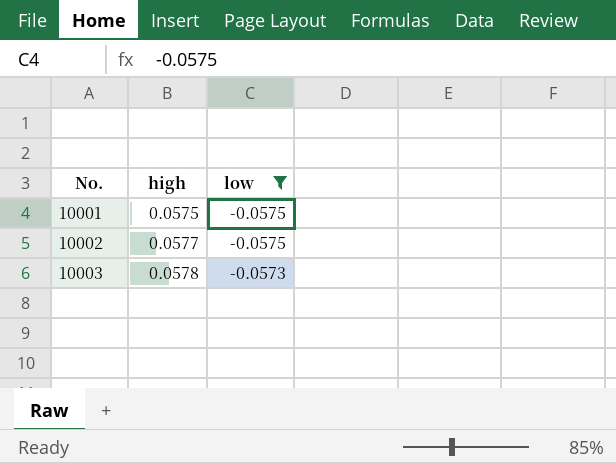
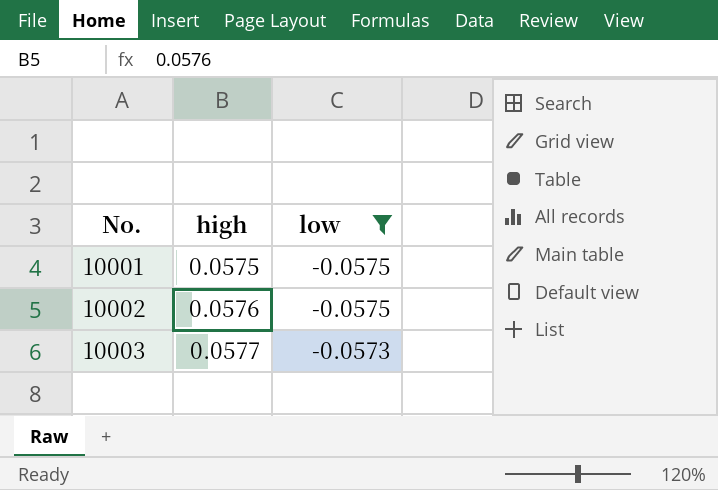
10002 | high: 0.0577 -> 0.0576
10003 | high: 0.0578 -> 0.0577

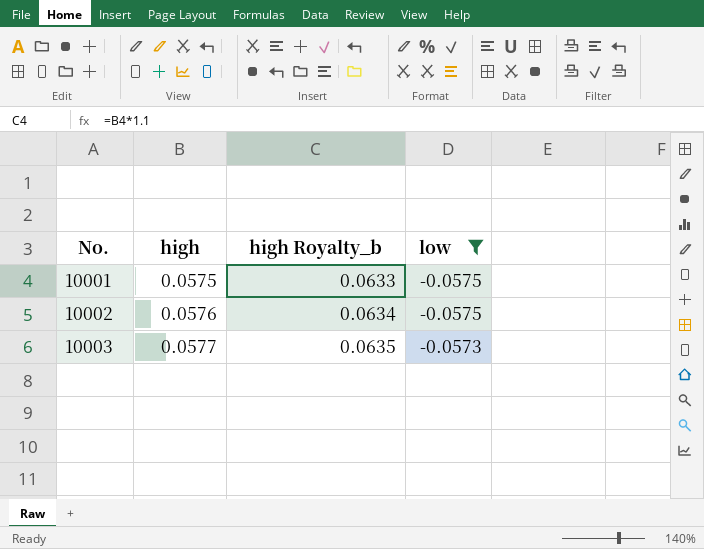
column high Royalty_b | formula: none -> [high] * 1.1

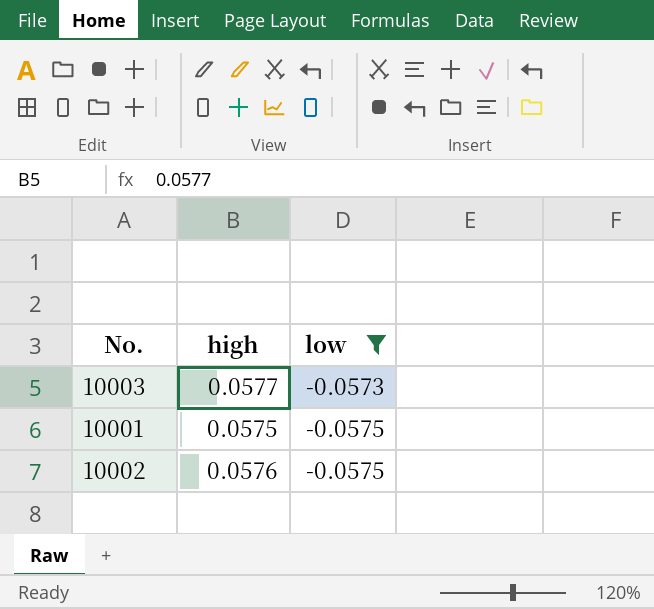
row order: No. ascending -> low descending
column high Royalty_b | formula: [high] * 1.1 -> none

